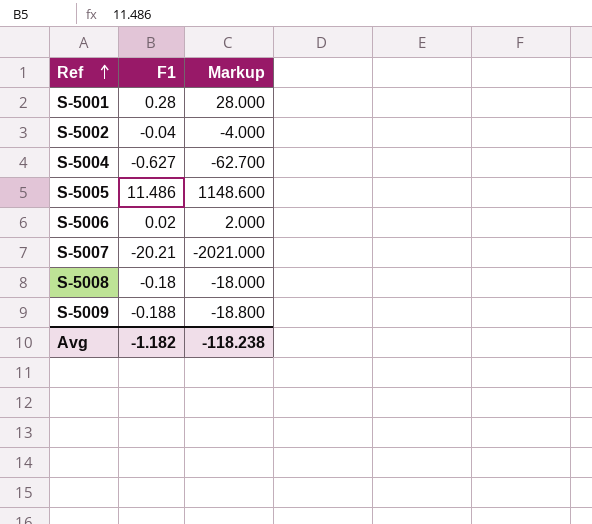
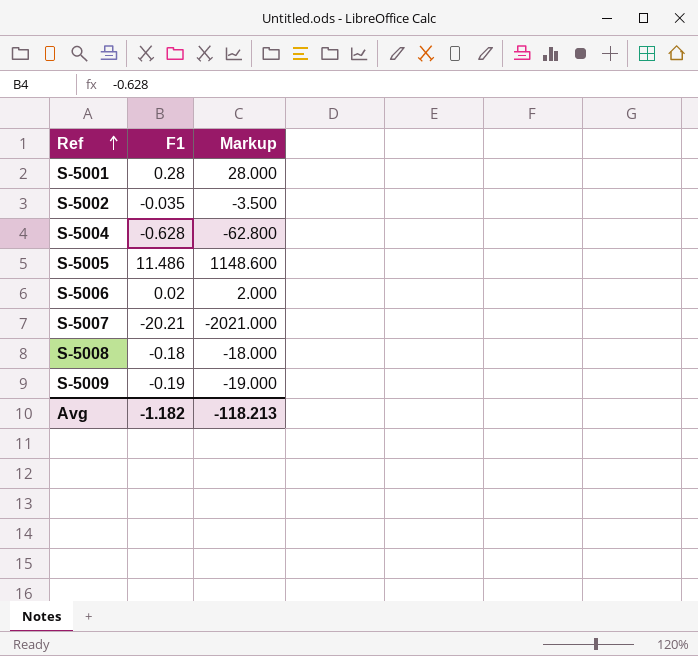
S-5002 | F1: -0.04 -> -0.035
S-5002 | Markup: -4.000 -> -3.500
S-5004 | F1: -0.627 -> -0.628
S-5004 | Markup: -62.700 -> -62.800
S-5009 | F1: -0.188 -> -0.19
S-5009 | Markup: -18.800 -> -19.000
Avg | Markup: -118.238 -> -118.213

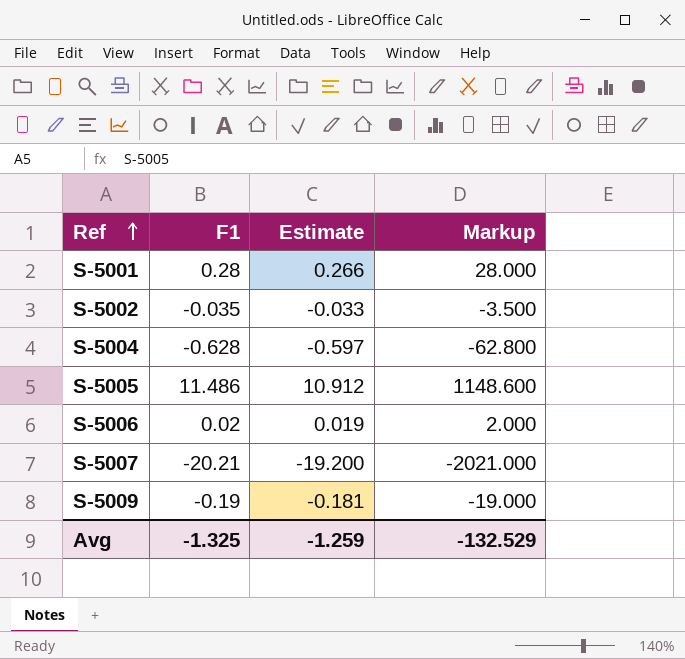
column Estimate | formula: none -> [F1] * 0.95
row S-5008: -0.18 | -18.000 -> none
Avg | F1: -1.182 -> -1.325
Avg | Markup: -118.213 -> -132.529

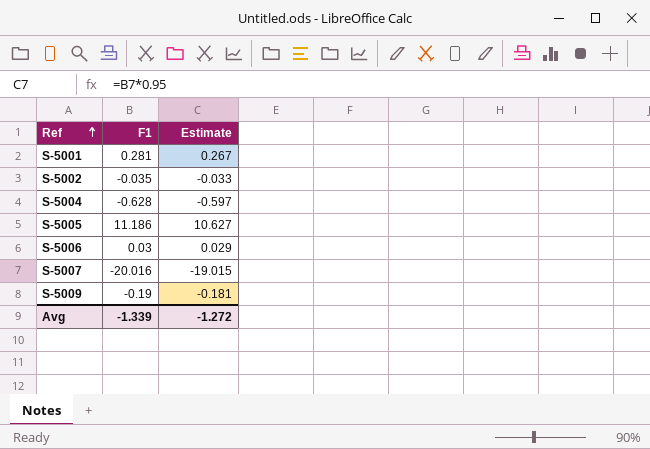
column Markup | formula: [F1] * 100 -> none
S-5001 | F1: 0.28 -> 0.281
S-5001 | Estimate: 0.266 -> 0.267
S-5005 | F1: 11.486 -> 11.186
S-5005 | Estimate: 10.912 -> 10.627
S-5006 | F1: 0.02 -> 0.03
S-5006 | Estimate: 0.019 -> 0.029
S-5007 | F1: -20.21 -> -20.016
S-5007 | Estimate: -19.200 -> -19.015
Avg | F1: -1.325 -> -1.339
Avg | Estimate: -1.259 -> -1.272

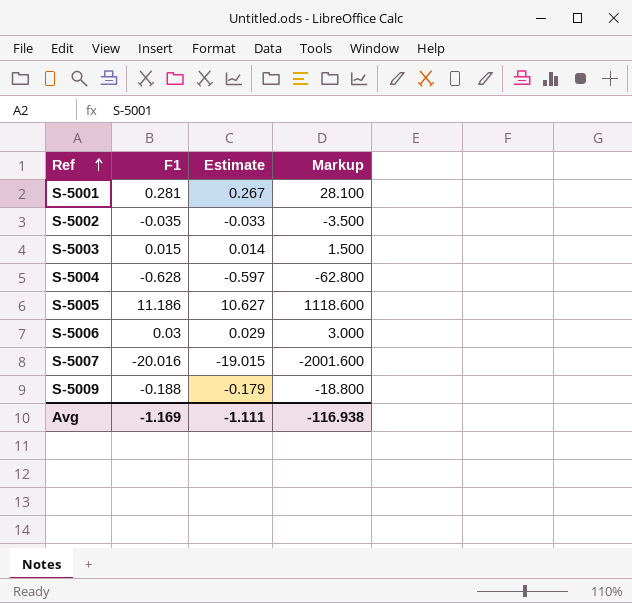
column Markup | formula: none -> [F1] * 100
row S-5003: none -> 0.015 | 0.014 | 1.500
S-5009 | F1: -0.19 -> -0.188
S-5009 | Estimate: -0.181 -> -0.179
Avg | F1: -1.339 -> -1.169
Avg | Estimate: -1.272 -> -1.111

